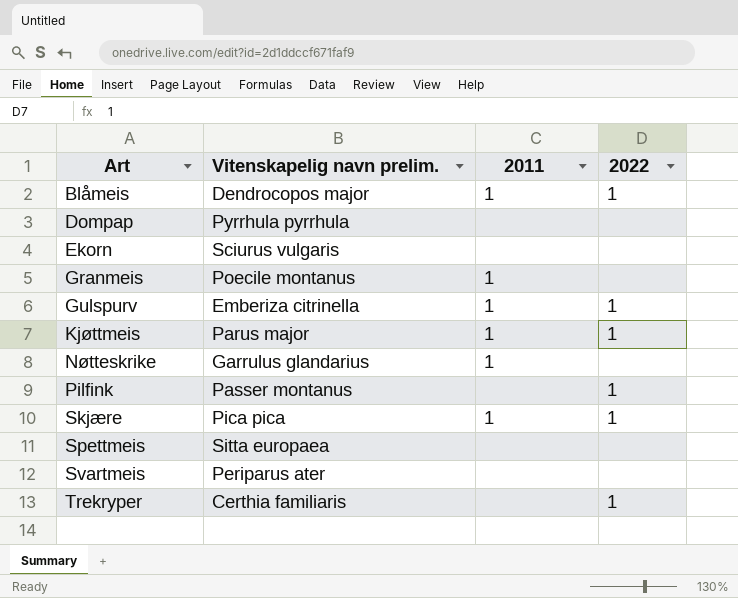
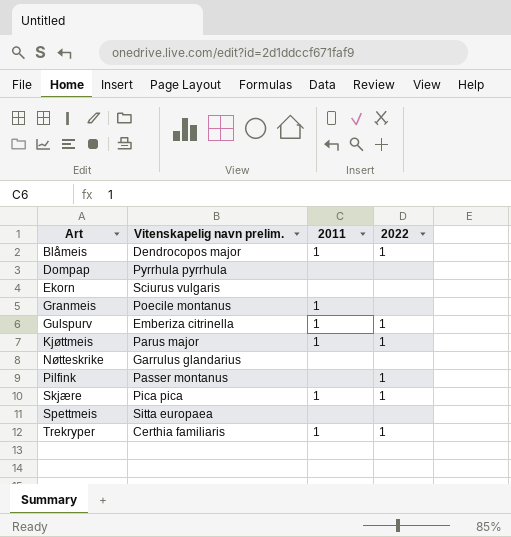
row Svartmeis: Periparus ater | none | none -> none
Nøtteskrike | 2011: 1 -> none
Trekryper | 2011: none -> 1

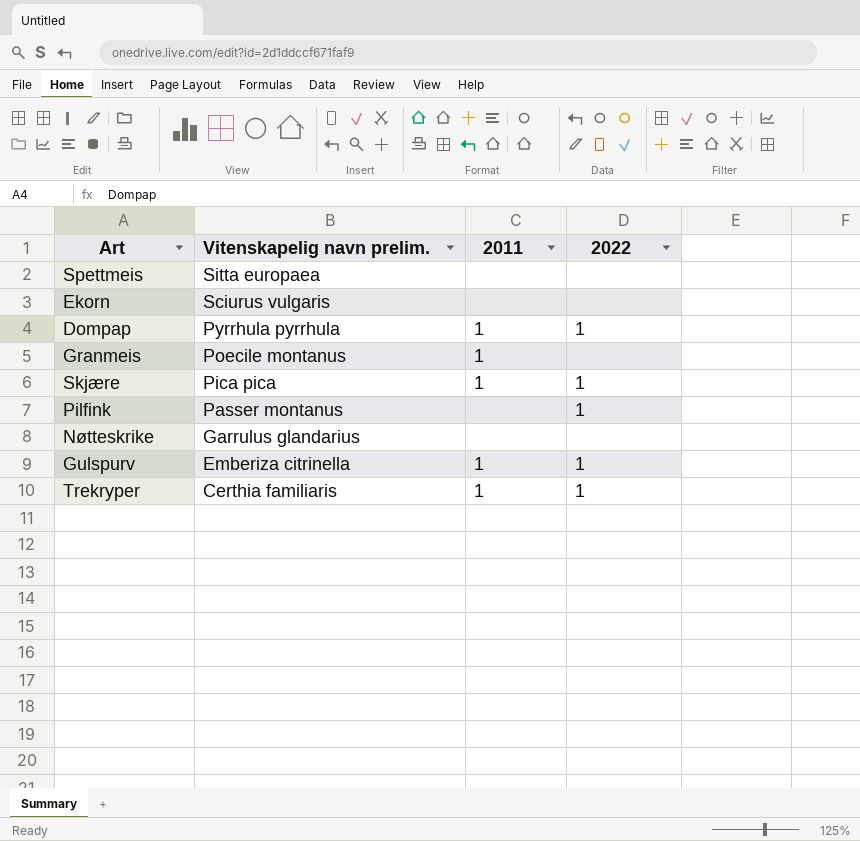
row order: Art ascending -> Vitenskapelig navn prelim. descending
row Blåmeis: Dendrocopos major | 1 | 1 -> none
row Kjøttmeis: Parus major | 1 | 1 -> none
Dompap | 2011: none -> 1
Dompap | 2022: none -> 1

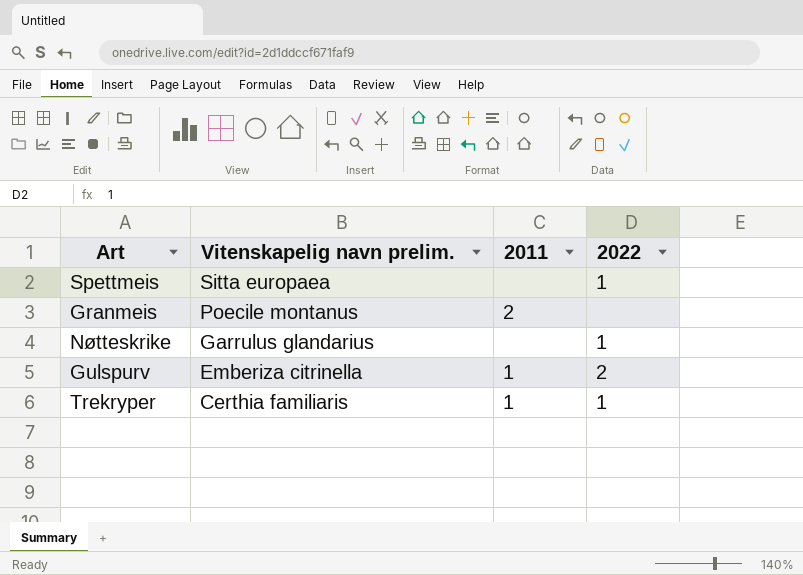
row Ekorn: Sciurus vulgaris | none | none -> none
row Dompap: Pyrrhula pyrrhula | 1 | 1 -> none
row Skjære: Pica pica | 1 | 1 -> none
row Pilfink: Passer montanus | none | 1 -> none
Spettmeis | 2022: none -> 1
Granmeis | 2011: 1 -> 2
Nøtteskrike | 2022: none -> 1
Gulspurv | 2022: 1 -> 2

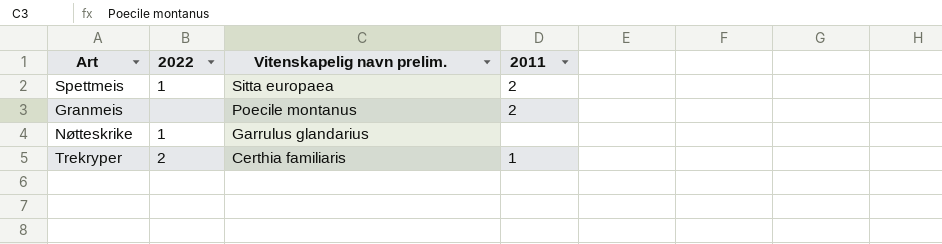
column 2022 | position: 4 -> 2
row Gulspurv: Emberiza citrinella | 1 | 2 -> none
Spettmeis | 2011: none -> 2
Trekryper | 2022: 1 -> 2

